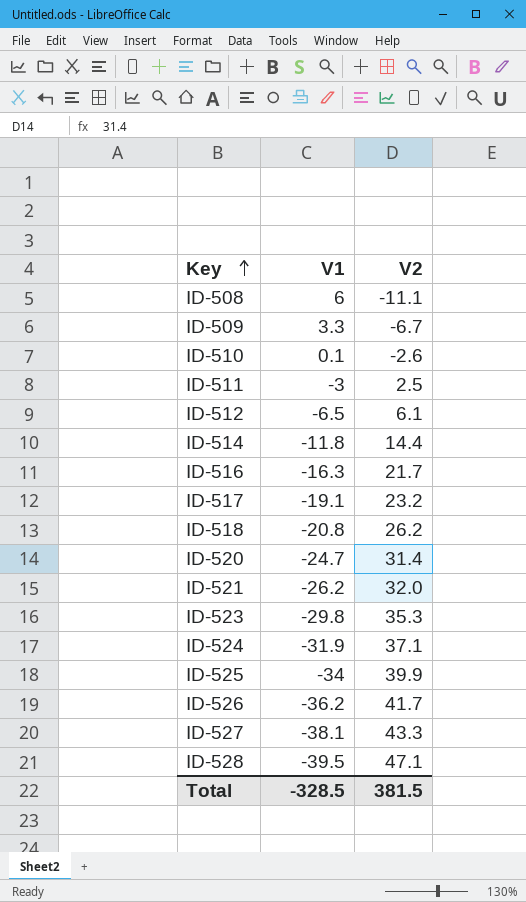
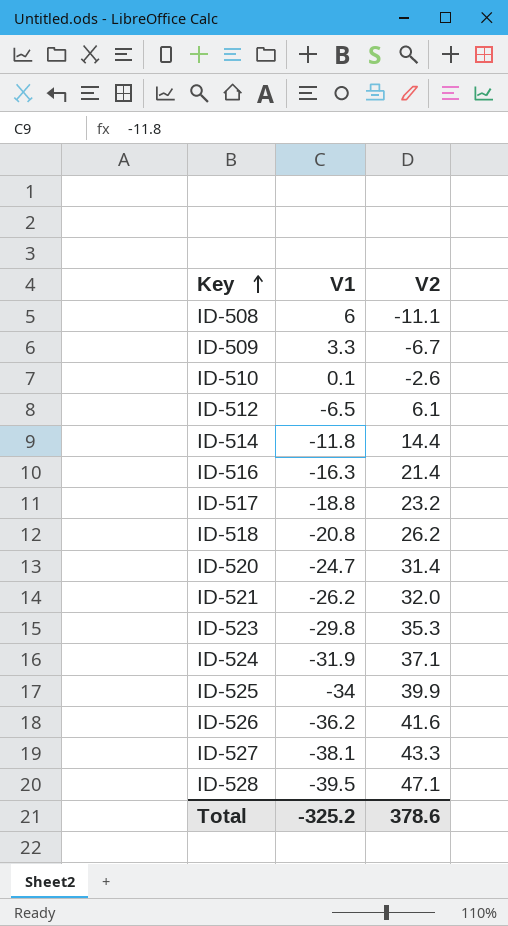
row ID-511: -3 | 2.5 -> none
ID-516 | V2: 21.7 -> 21.4
ID-517 | V1: -19.1 -> -18.8
ID-526 | V2: 41.7 -> 41.6
Total | V1: -328.5 -> -325.2
Total | V2: 381.5 -> 378.6

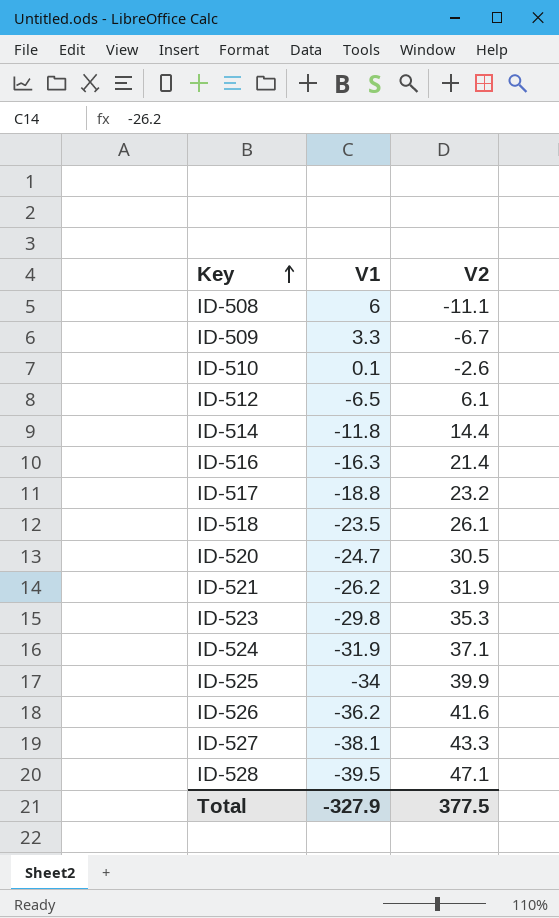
ID-518 | V1: -20.8 -> -23.5
ID-518 | V2: 26.2 -> 26.1
ID-520 | V2: 31.4 -> 30.5
ID-521 | V2: 32.0 -> 31.9
Total | V1: -325.2 -> -327.9
Total | V2: 378.6 -> 377.5

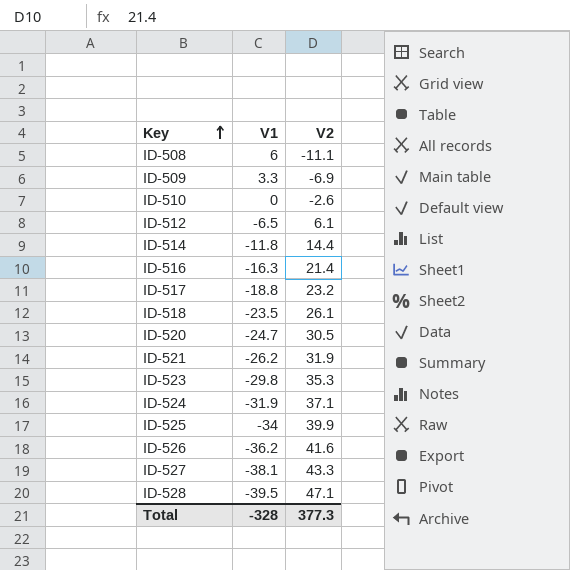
ID-509 | V2: -6.7 -> -6.9
ID-510 | V1: 0.1 -> 0
Total | V1: -327.9 -> -328
Total | V2: 377.5 -> 377.3

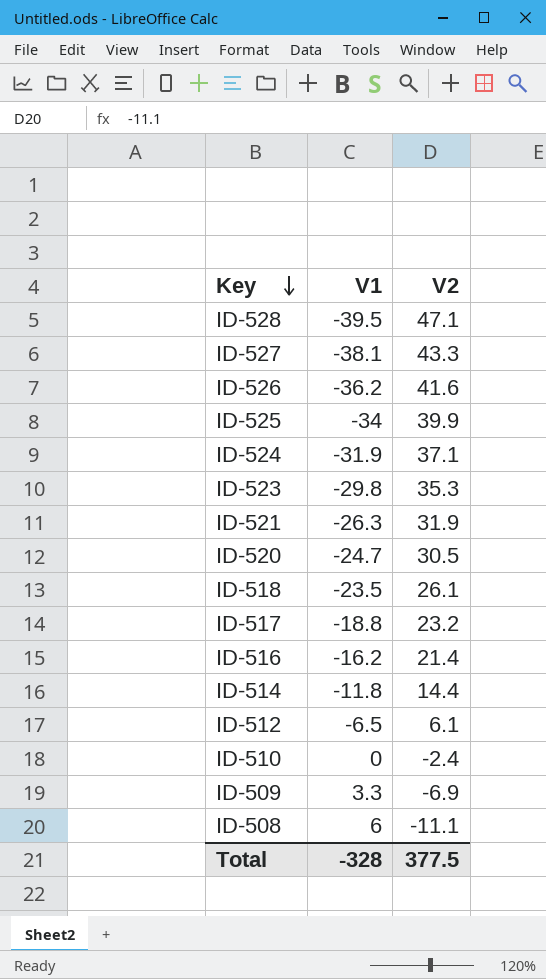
row order: Key ascending -> Key descending
ID-521 | V1: -26.2 -> -26.3
ID-516 | V1: -16.3 -> -16.2
ID-510 | V2: -2.6 -> -2.4
Total | V2: 377.3 -> 377.5

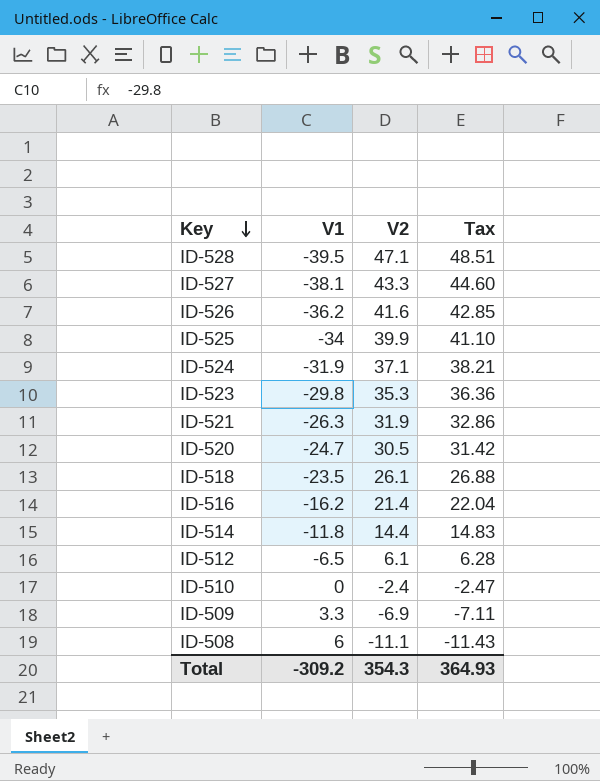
column Tax | formula: none -> [V2] * 1.03
row ID-517: -18.8 | 23.2 -> none
Total | V1: -328 -> -309.2
Total | V2: 377.5 -> 354.3

